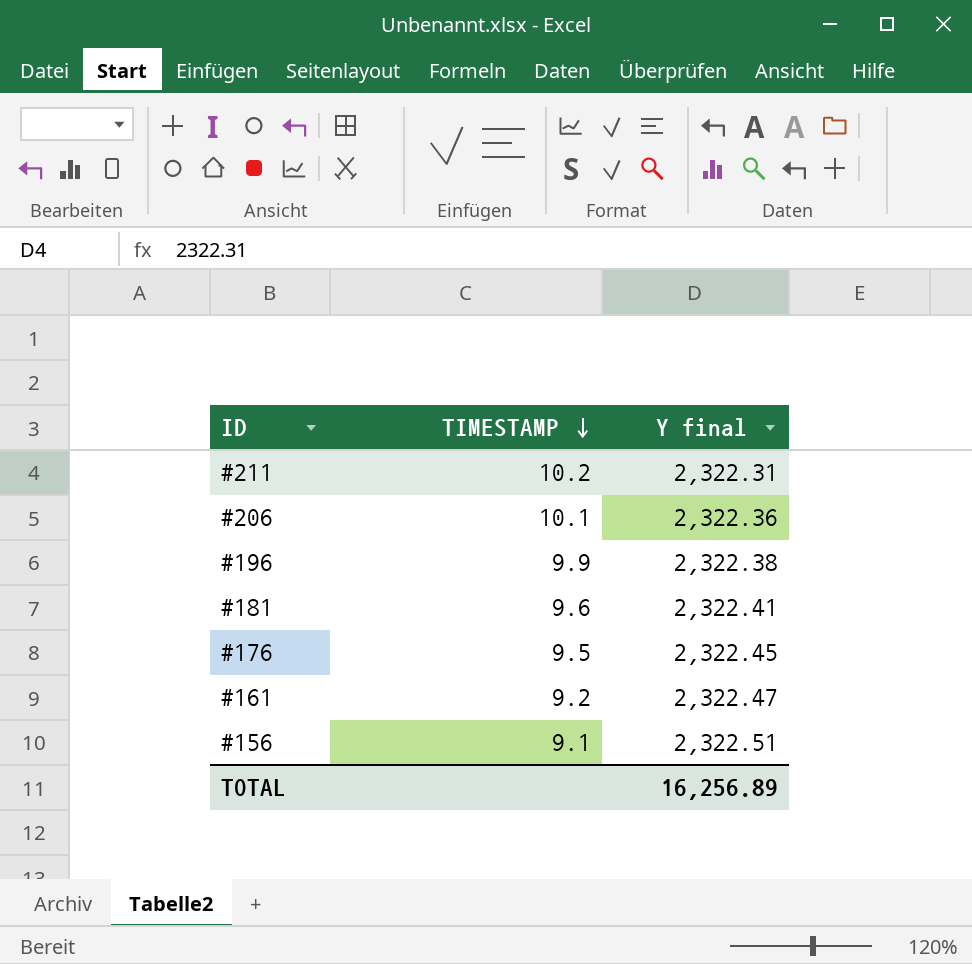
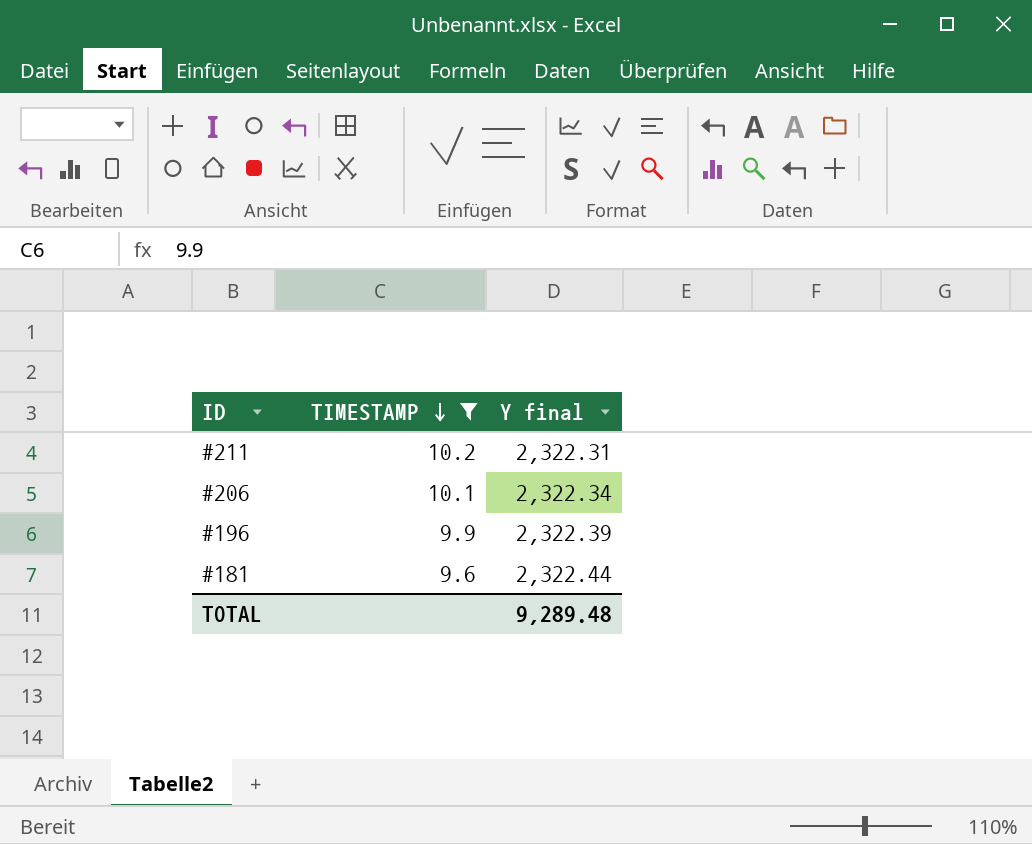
filter: none -> TIMESTAMP >= 9.6
#206 | Y final: 2,322.36 -> 2,322.34
#196 | Y final: 2,322.38 -> 2,322.39
#181 | Y final: 2,322.41 -> 2,322.44
TOTAL | Y final: 16,256.89 -> 9,289.48

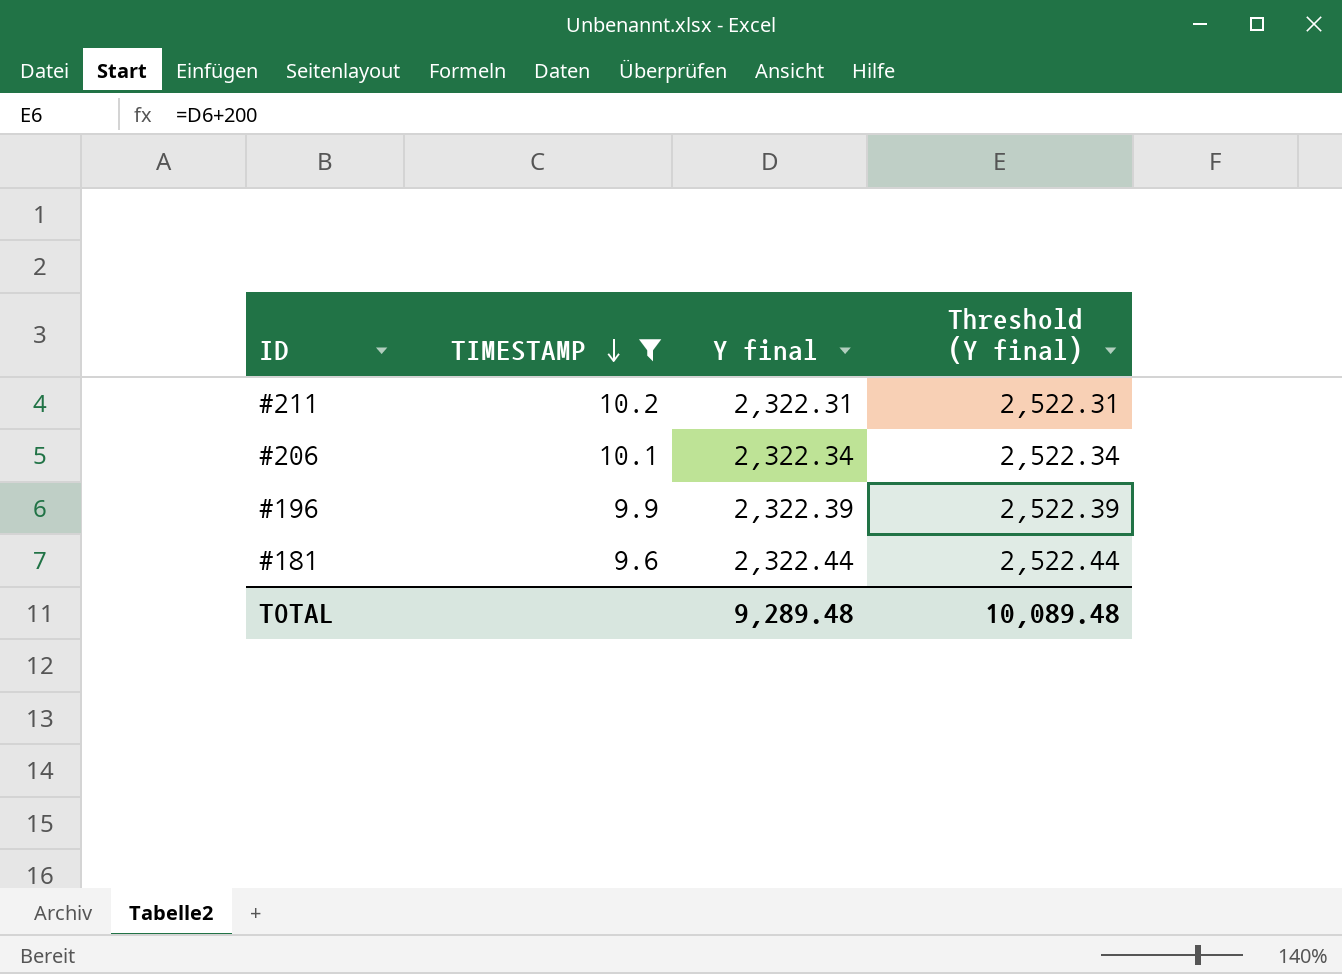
column Threshold (Y final) | formula: none -> [Y final] + 200

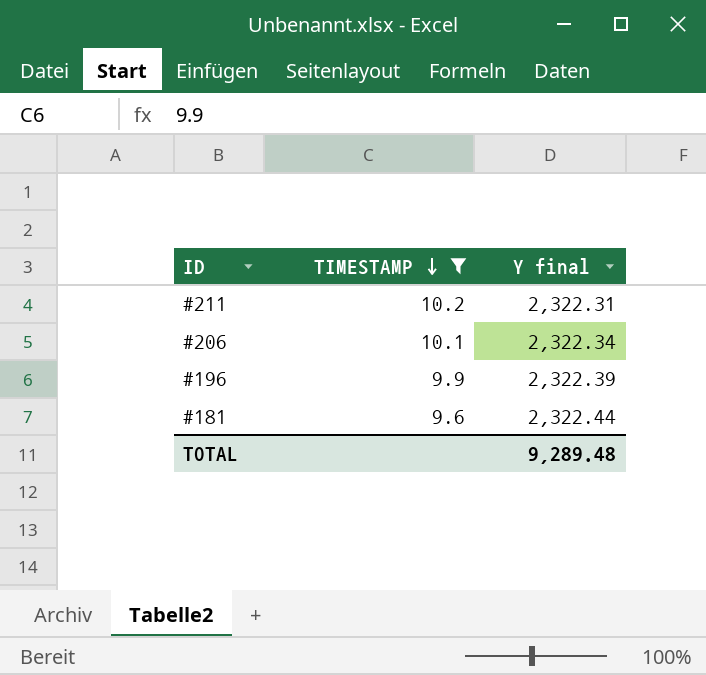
column Threshold (Y final) | formula: [Y final] + 200 -> none

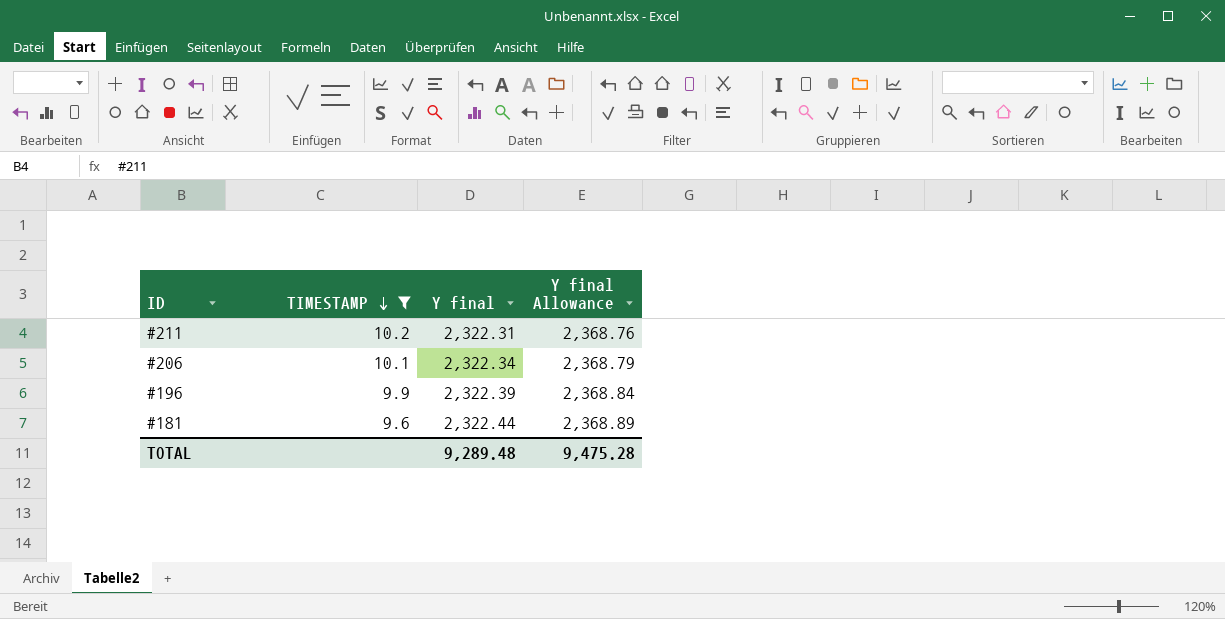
column Y final Allowance | formula: none -> [Y final] * 1.02

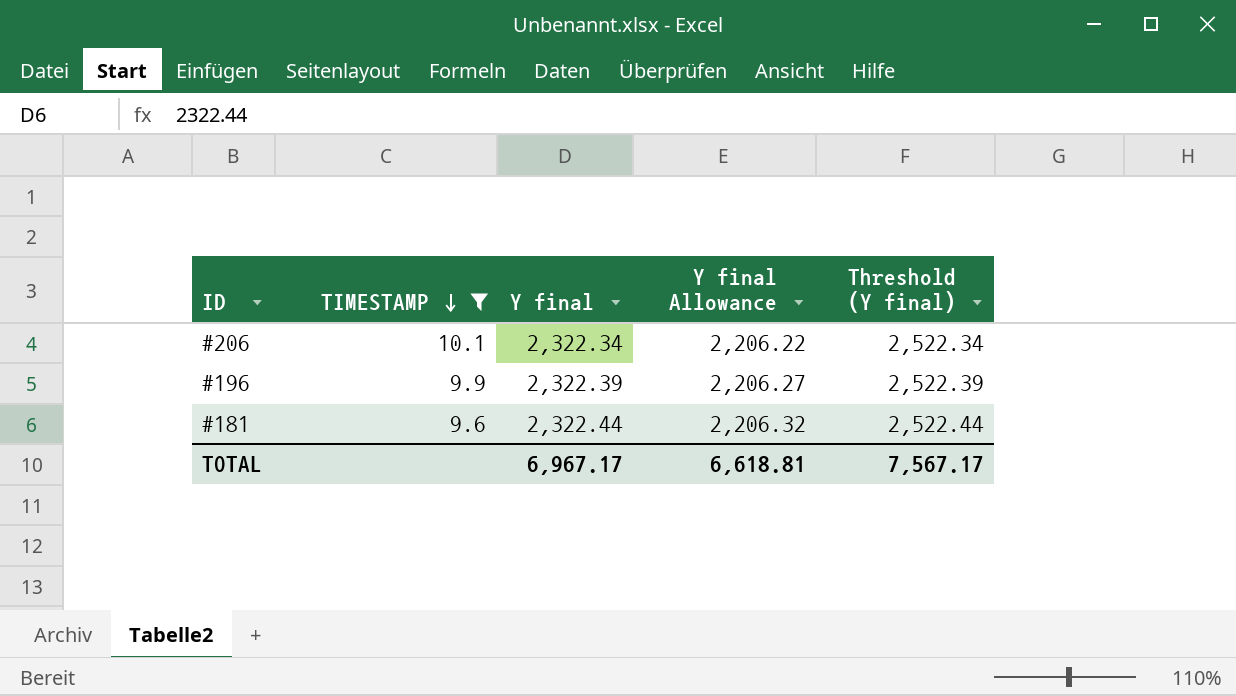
column Y final Allowance | formula: [Y final] * 1.02 -> [Y final] * 0.95
column Threshold (Y final) | formula: none -> [Y final] + 200
row #211: 10.2 | 2,322.31 | 2,368.76 -> none
TOTAL | Y final: 9,289.48 -> 6,967.17
TOTAL | Y final Allowance: 9,475.28 -> 6,618.81

